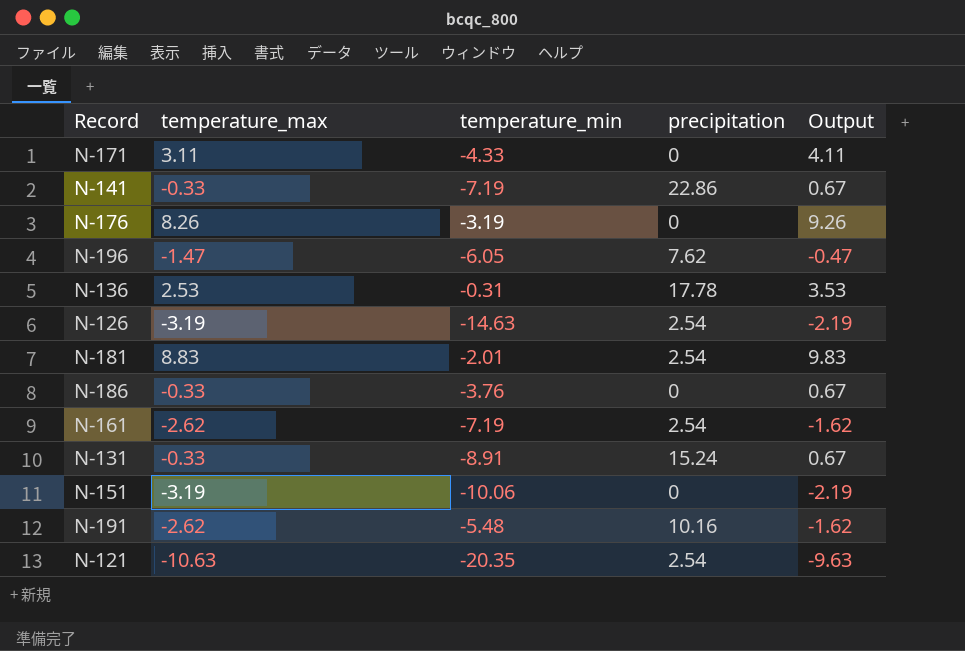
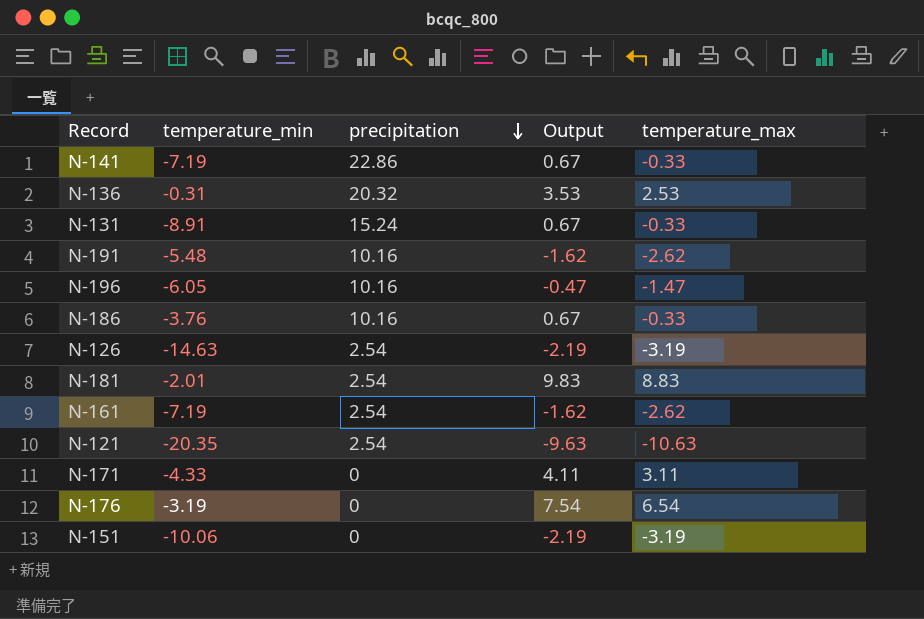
row order: none -> precipitation descending
column temperature_max | position: 2 -> 5
N-136 | precipitation: 17.78 -> 20.32
N-196 | precipitation: 7.62 -> 10.16
N-186 | precipitation: 0 -> 10.16
N-176 | Output: 9.26 -> 7.54
N-176 | temperature_max: 8.26 -> 6.54

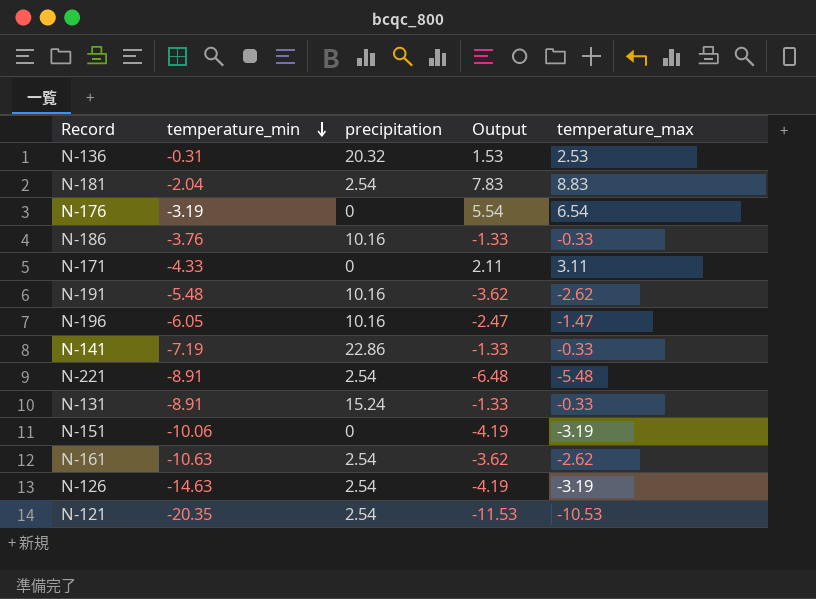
row order: precipitation descending -> temperature_min descending
column Output | formula: [temperature_max] + 1 -> [temperature_max] - 1
N-181 | temperature_min: -2.01 -> -2.04
row N-221: none -> -8.91 | 2.54 | -6.48 | -5.48
N-161 | temperature_min: -7.19 -> -10.63
N-121 | temperature_max: -10.63 -> -10.53

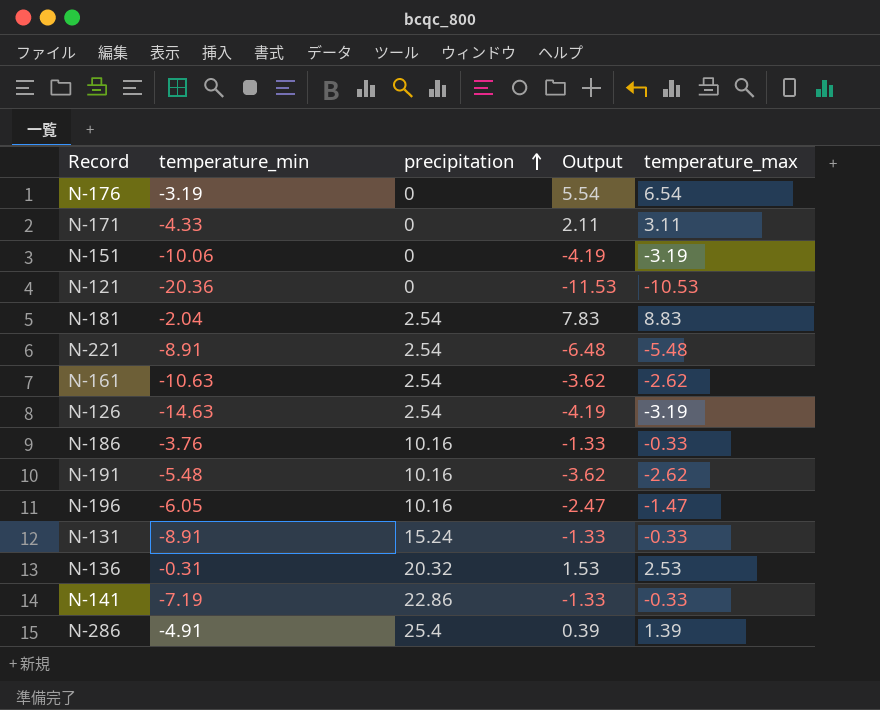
row order: temperature_min descending -> precipitation ascending
N-121 | temperature_min: -20.35 -> -20.36
N-121 | precipitation: 2.54 -> 0
row N-286: none -> -4.91 | 25.4 | 0.39 | 1.39

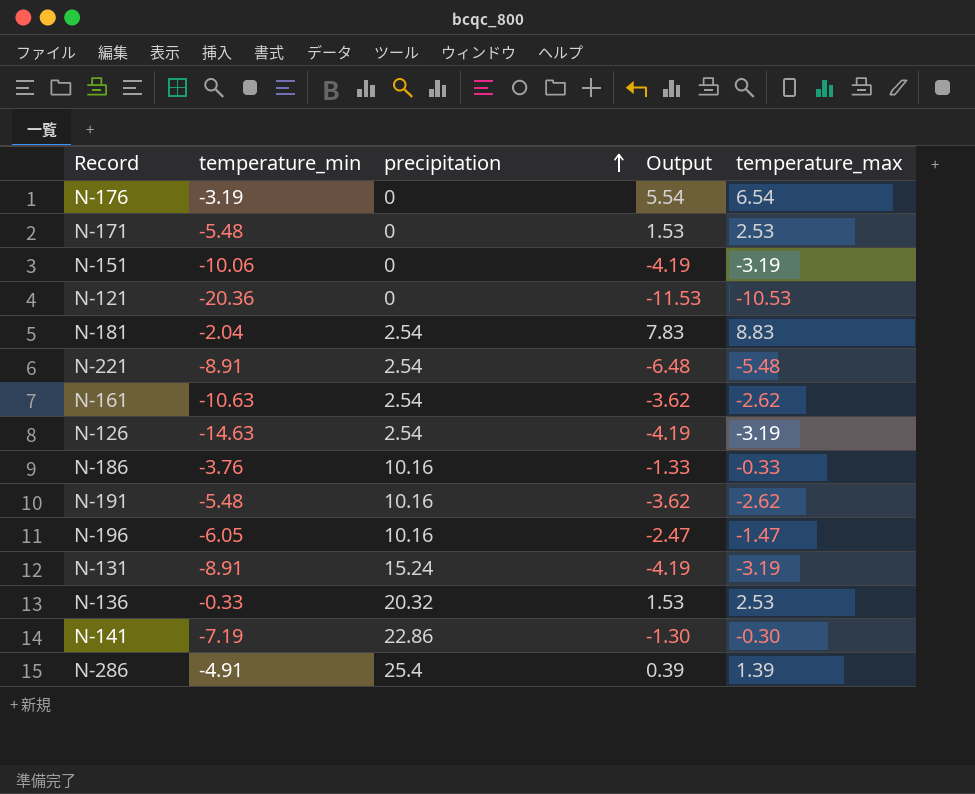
N-171 | temperature_min: -4.33 -> -5.48
N-171 | Output: 2.11 -> 1.53
N-171 | temperature_max: 3.11 -> 2.53
N-131 | Output: -1.33 -> -4.19
N-131 | temperature_max: -0.33 -> -3.19
N-136 | temperature_min: -0.31 -> -0.33
N-141 | Output: -1.33 -> -1.30
N-141 | temperature_max: -0.33 -> -0.30

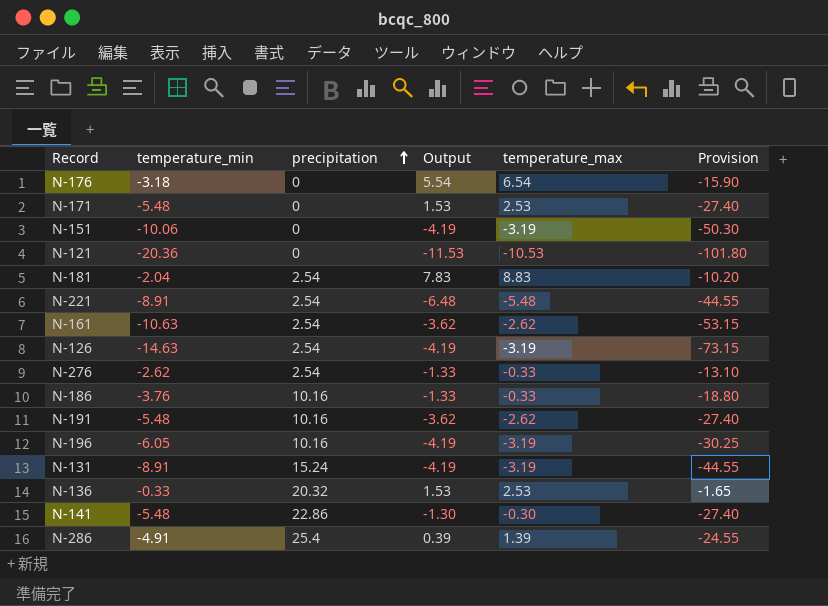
column Provision | formula: none -> [temperature_min] * 5
N-176 | temperature_min: -3.19 -> -3.18
row N-276: none -> -2.62 | 2.54 | -1.33 | -0.33 | -13.10
N-196 | Output: -2.47 -> -4.19
N-196 | temperature_max: -1.47 -> -3.19
N-141 | temperature_min: -7.19 -> -5.48

